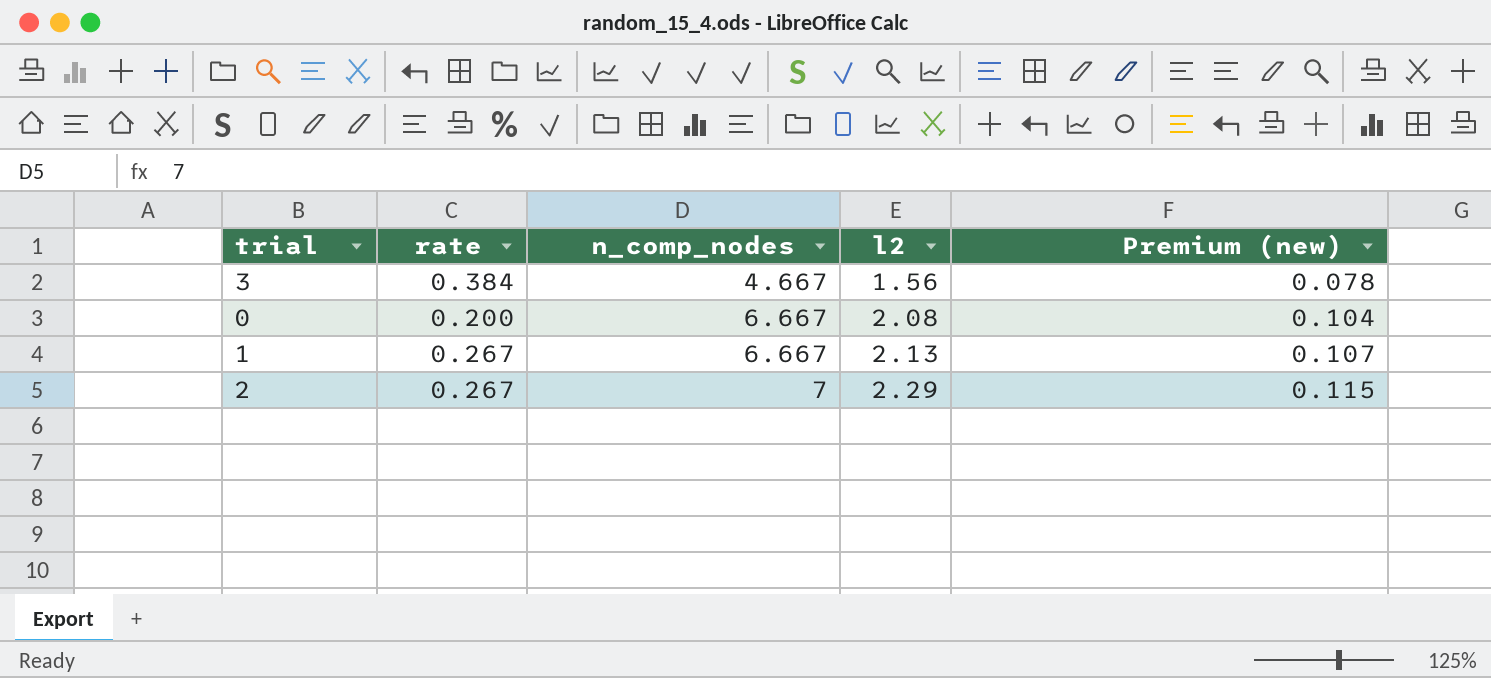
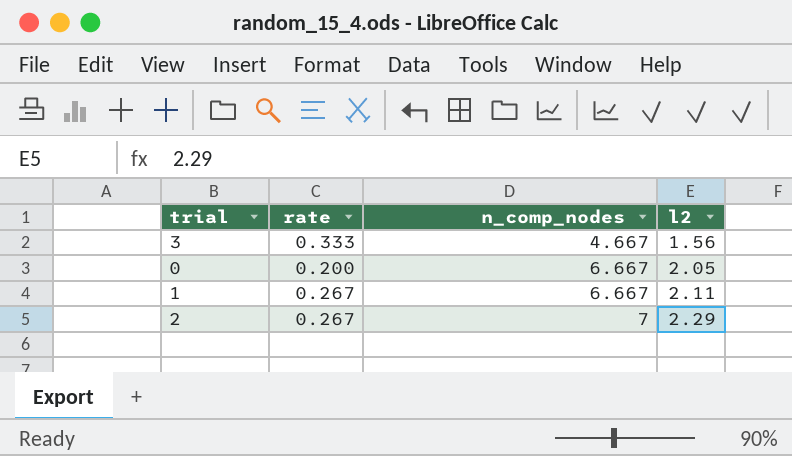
column Premium (new) | formula: [l2] * 0.05 -> none
3 | rate: 0.384 -> 0.333
0 | l2: 2.08 -> 2.05
1 | l2: 2.13 -> 2.11

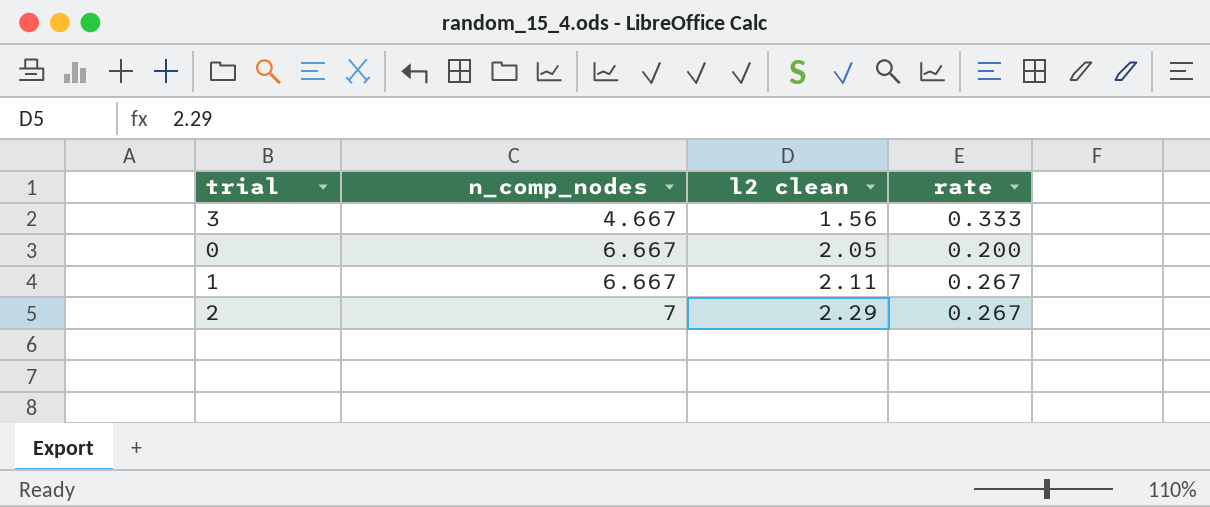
column name: l2 -> l2 clean
column rate | position: 2 -> 4

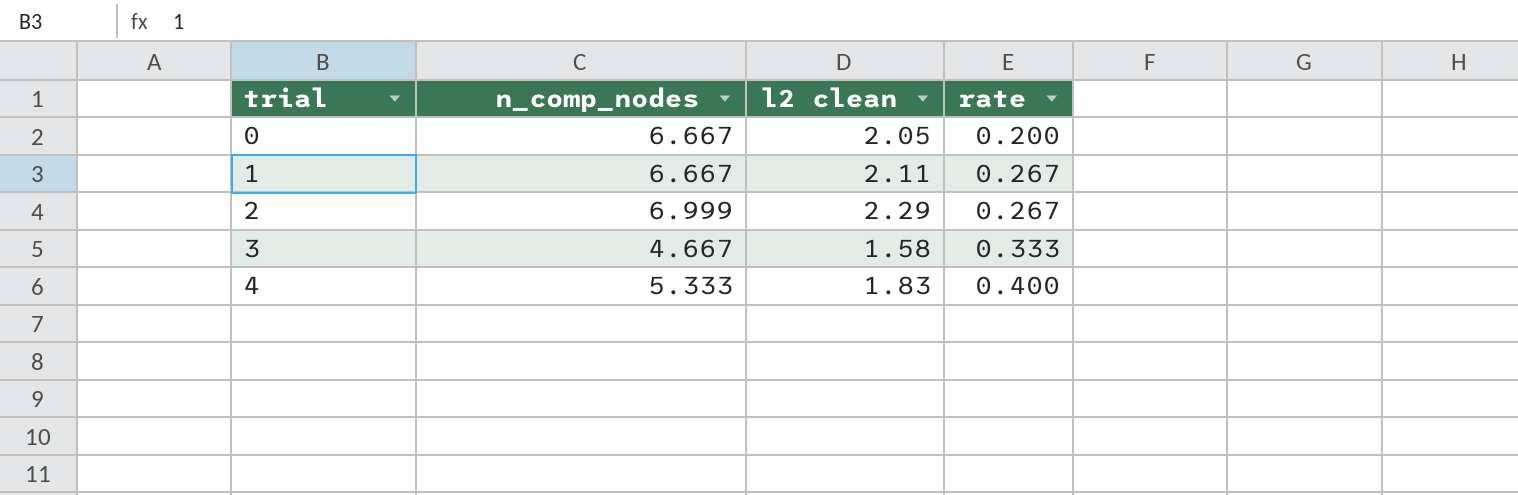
row order: n_comp_nodes ascending -> trial ascending
2 | n_comp_nodes: 7 -> 6.999
3 | l2 clean: 1.56 -> 1.58
row 4: none -> 5.333 | 1.83 | 0.400

